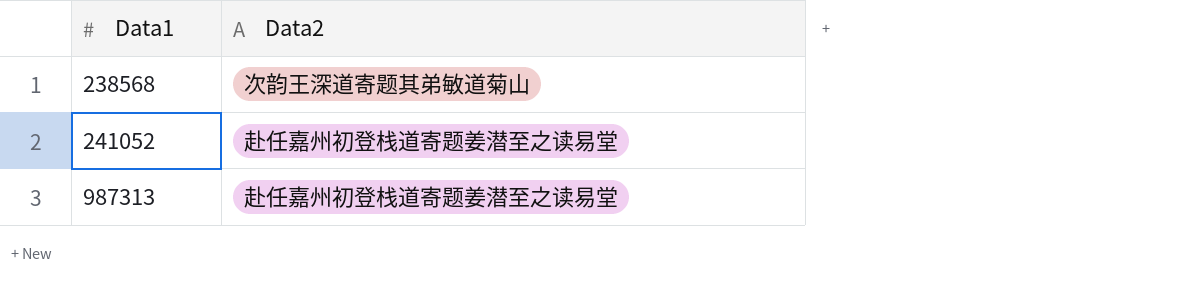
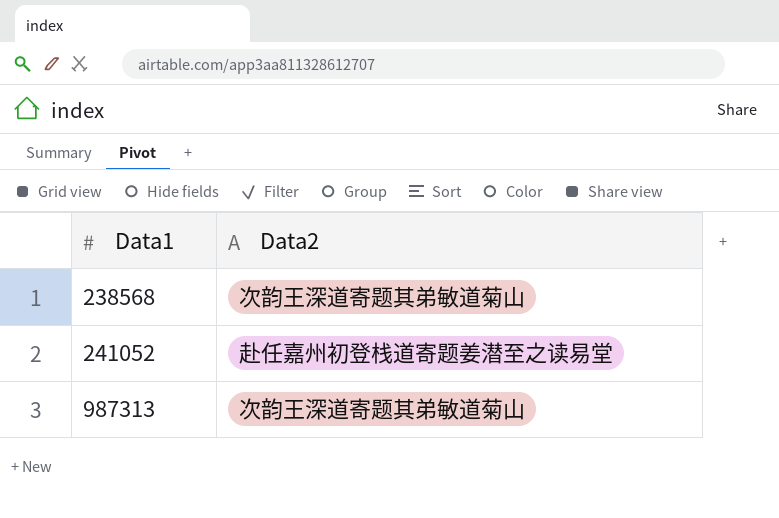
987313 | Data2: 赴任嘉州初登栈道寄题姜潜至之读易堂 -> 次韵王深道寄题其弟敏道菊山

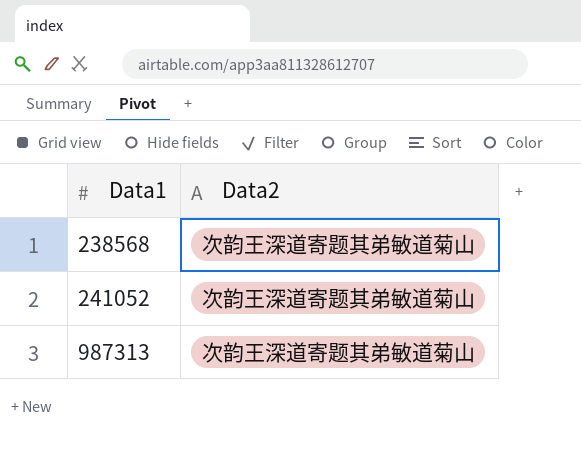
241052 | Data2: 赴任嘉州初登栈道寄题姜潜至之读易堂 -> 次韵王深道寄题其弟敏道菊山

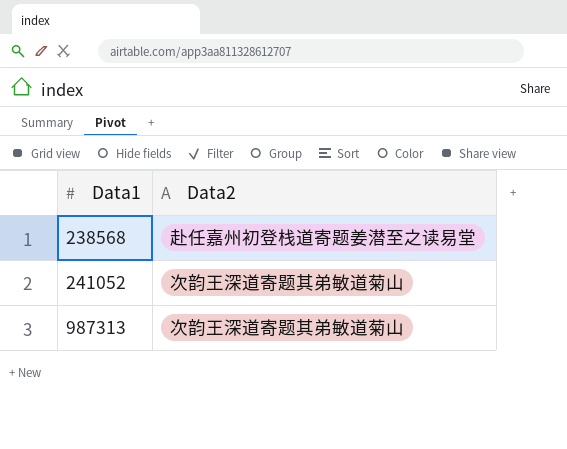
238568 | Data2: 次韵王深道寄题其弟敏道菊山 -> 赴任嘉州初登栈道寄题姜潜至之读易堂

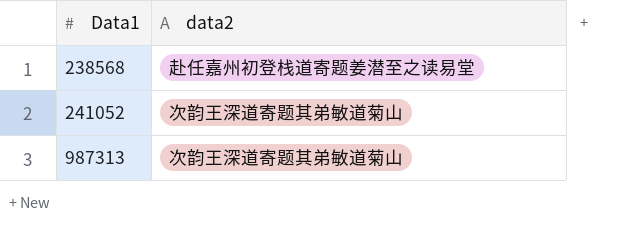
column name: Data2 -> data2

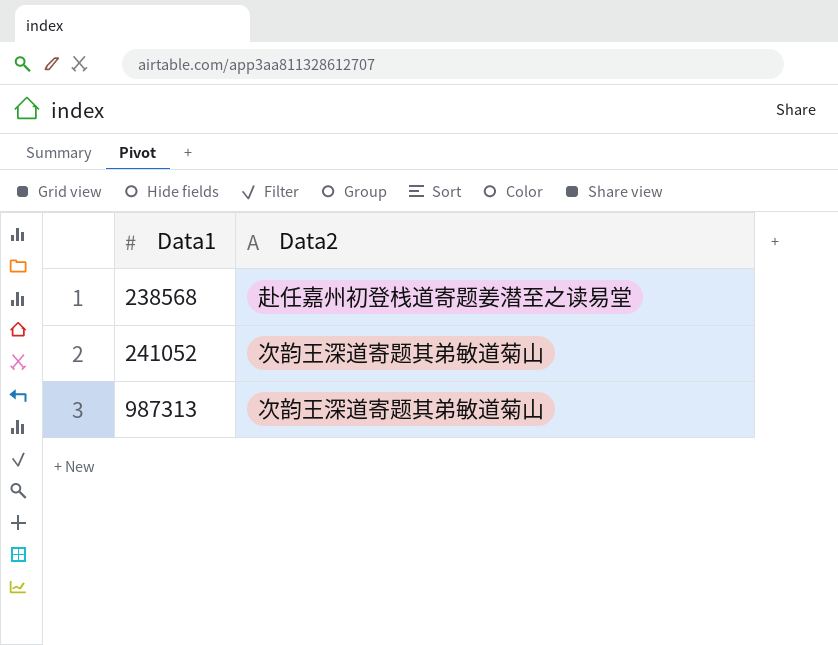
column name: data2 -> Data2

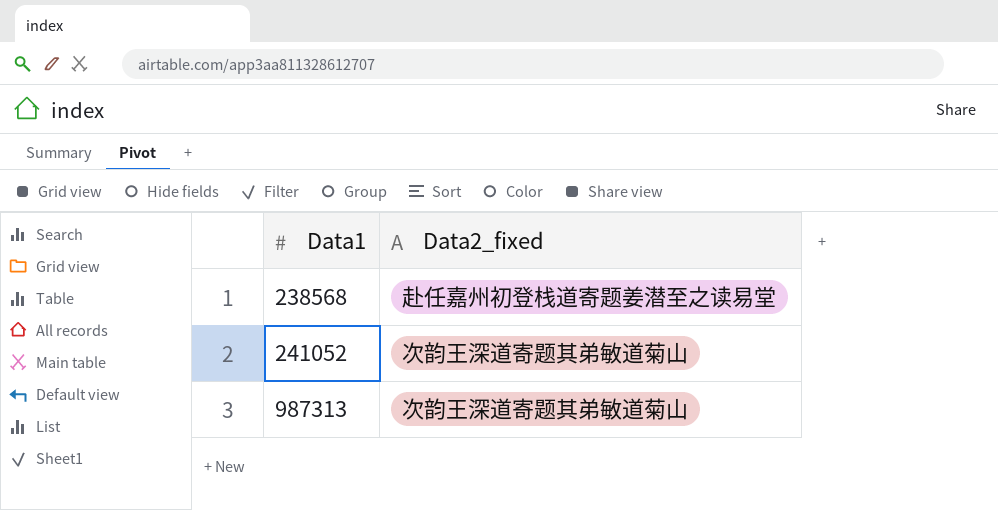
column name: Data2 -> Data2_fixed

